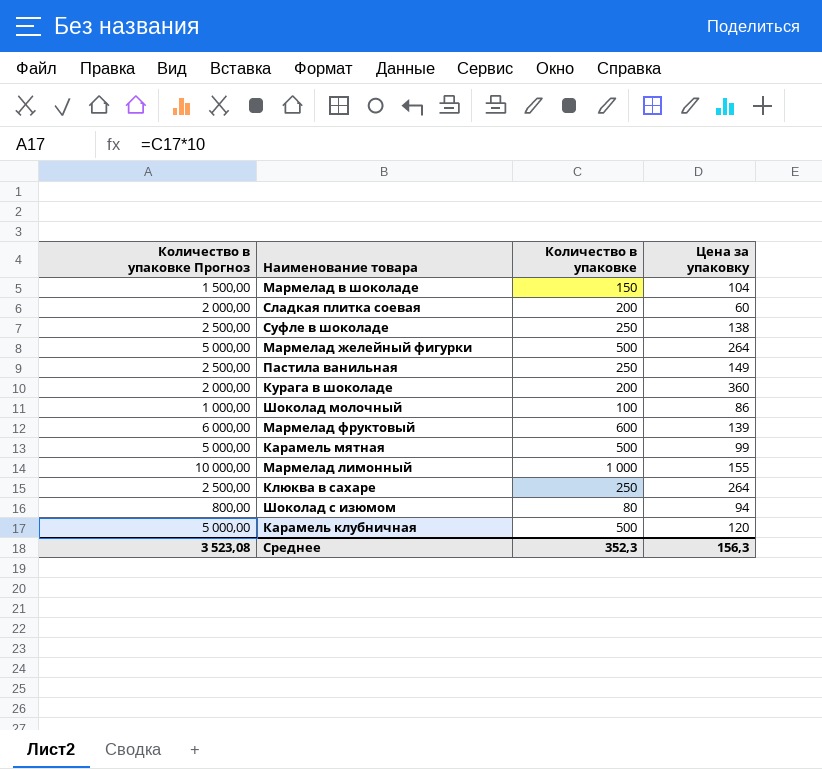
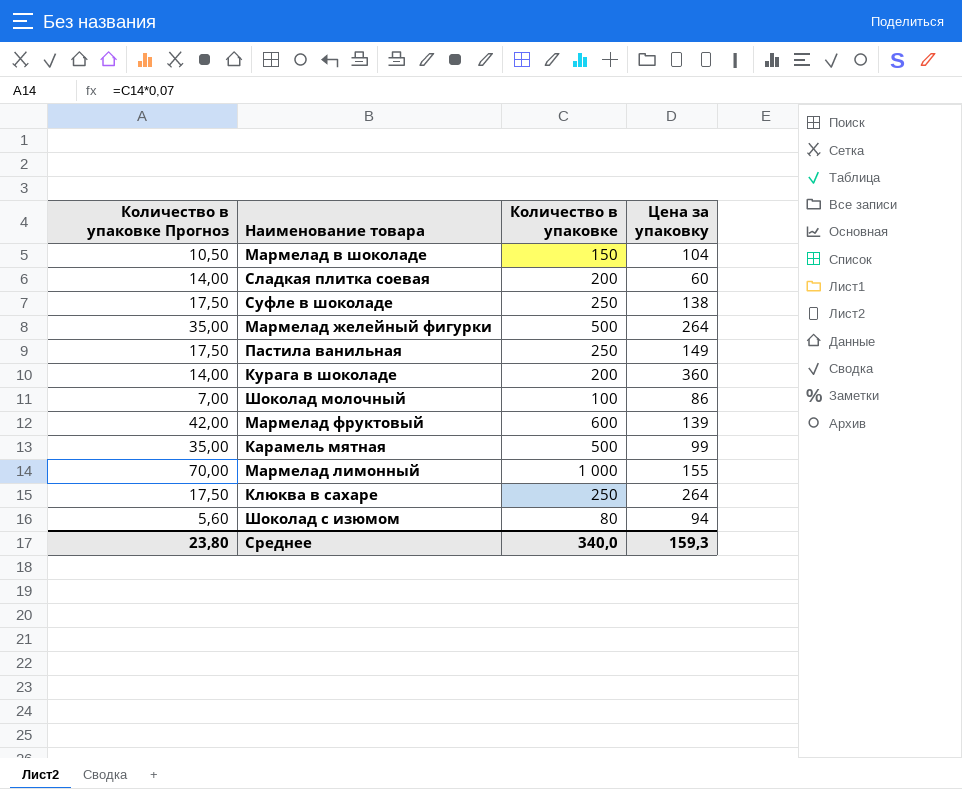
column Количество в упаковке Прогноз | formula: [Количество в упаковке] * 10 -> [Количество в упаковке] * 0,07
row Карамель клубничная: 5 000,00 | 500 | 120 -> none
Среднее | Количество в упаковке Прогноз: 3 523,08 -> 23,80
Среднее | Количество в упаковке: 352,3 -> 340,0
Среднее | Цена за упаковку: 156,3 -> 159,3

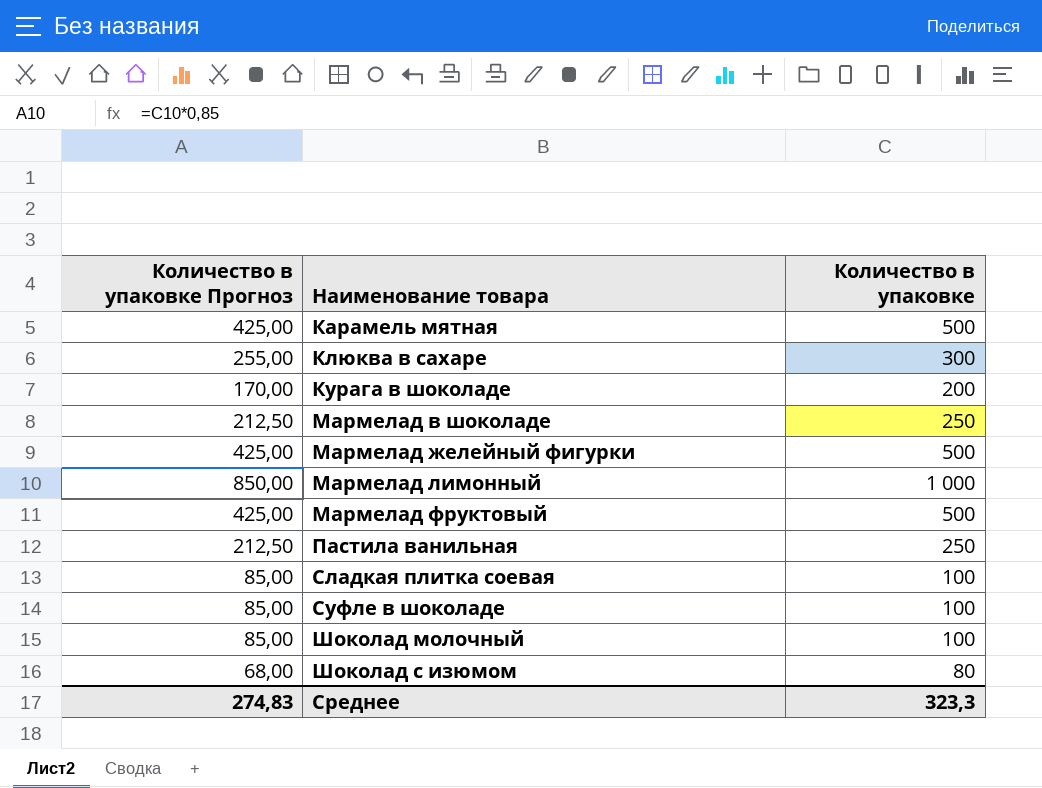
row order: none -> Наименование товара ascending
column Цена за упаковку | position: 4 -> none
column Количество в упаковке Прогноз | formula: [Количество в упаковке] * 0,07 -> [Количество в упаковке] * 0,85
Клюква в сахаре | Количество в упаковке: 250 -> 300
Мармелад в шоколаде | Количество в упаковке: 150 -> 250
Мармелад фруктовый | Количество в упаковке: 600 -> 500
Сладкая плитка соевая | Количество в упаковке: 200 -> 100
Суфле в шоколаде | Количество в упаковке: 250 -> 100
Среднее | Количество в упаковке Прогноз: 23,80 -> 274,83
Среднее | Количество в упаковке: 340,0 -> 323,3

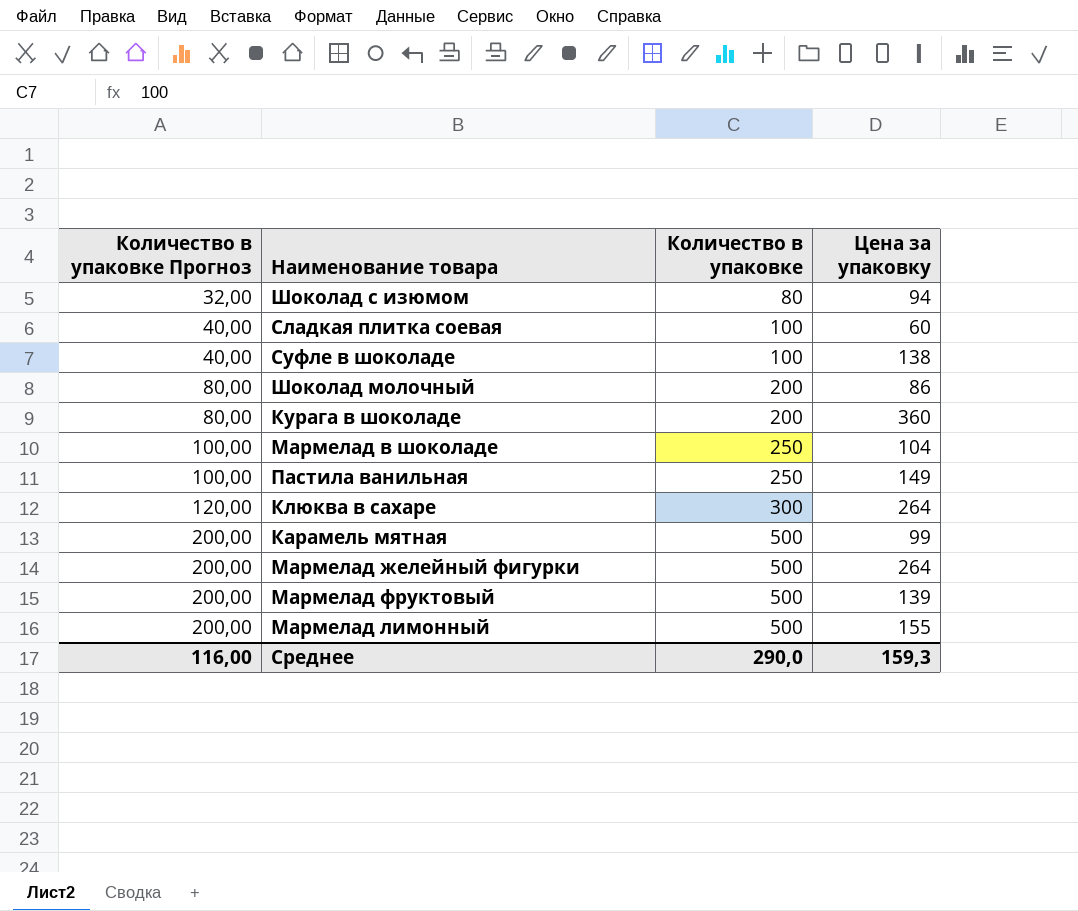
row order: Наименование товара ascending -> Количество в упаковке Прогноз ascending
column Количество в упаковке Прогноз | formula: [Количество в упаковке] * 0,85 -> [Количество в упаковке] * 0,4
column Цена за упаковку | position: none -> 4
Шоколад молочный | Количество в упаковке: 100 -> 200
Мармелад лимонный | Количество в упаковке: 1 000 -> 500
Среднее | Количество в упаковке Прогноз: 274,83 -> 116,00
Среднее | Количество в упаковке: 323,3 -> 290,0

